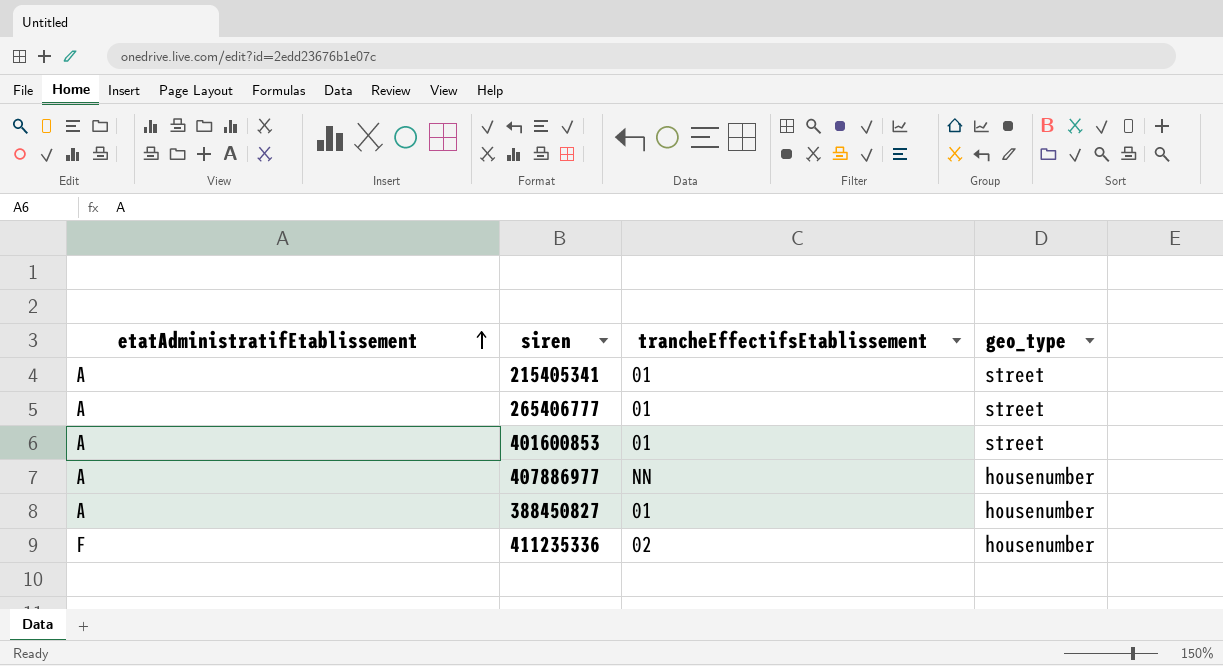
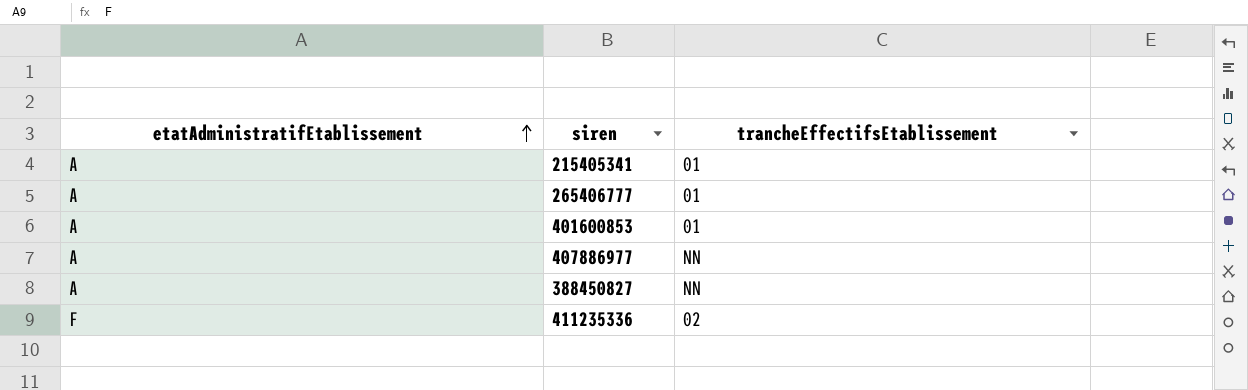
column geo_type | position: 4 -> none
388450827 | trancheEffectifsEtablissement: 01 -> NN

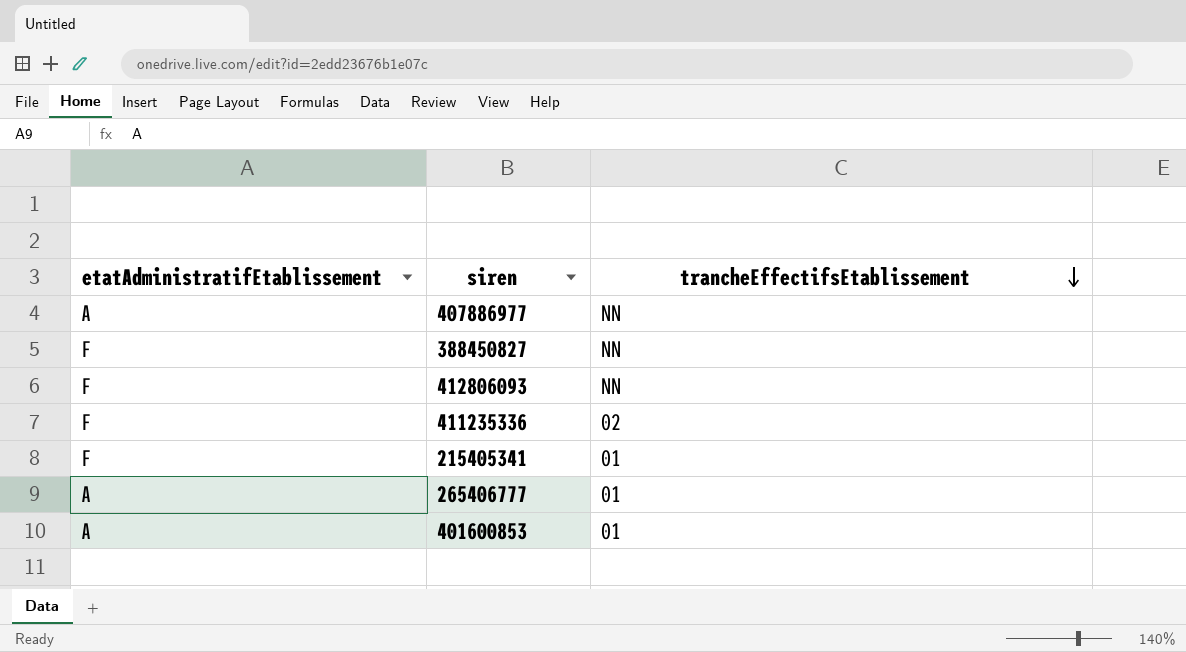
row order: etatAdministratifEtablissement ascending -> trancheEffectifsEtablissement descending
388450827 | etatAdministratifEtablissement: A -> F
row 412806093: none -> F | NN
215405341 | etatAdministratifEtablissement: A -> F

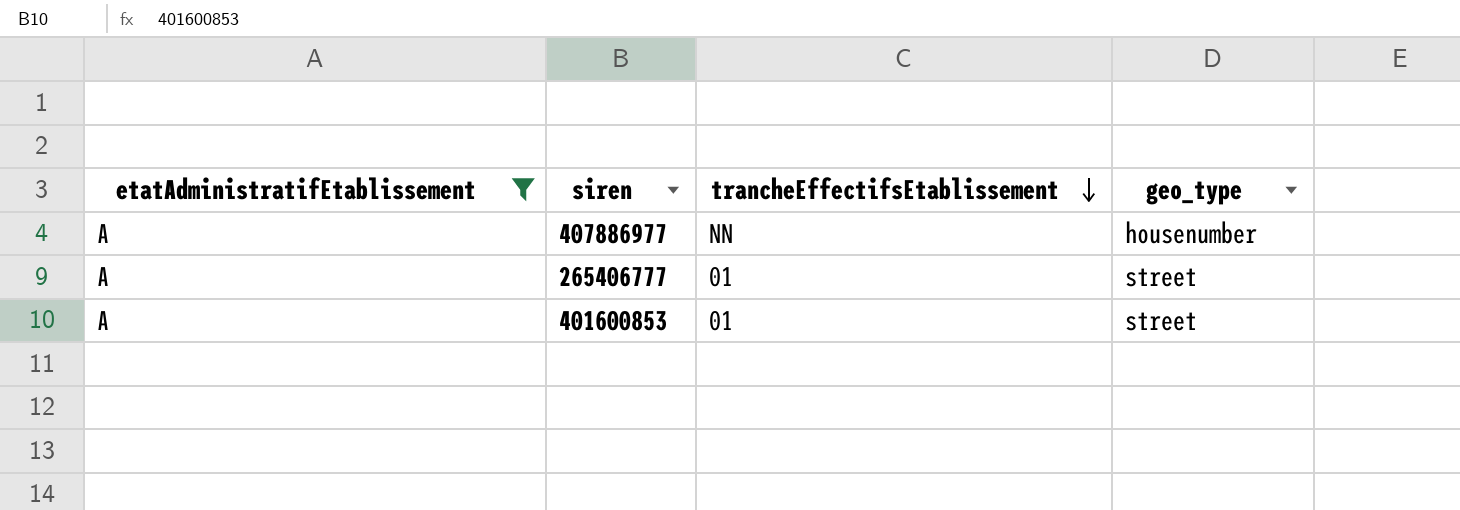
filter: none -> etatAdministratifEtablissement = A
column geo_type | position: none -> 4

